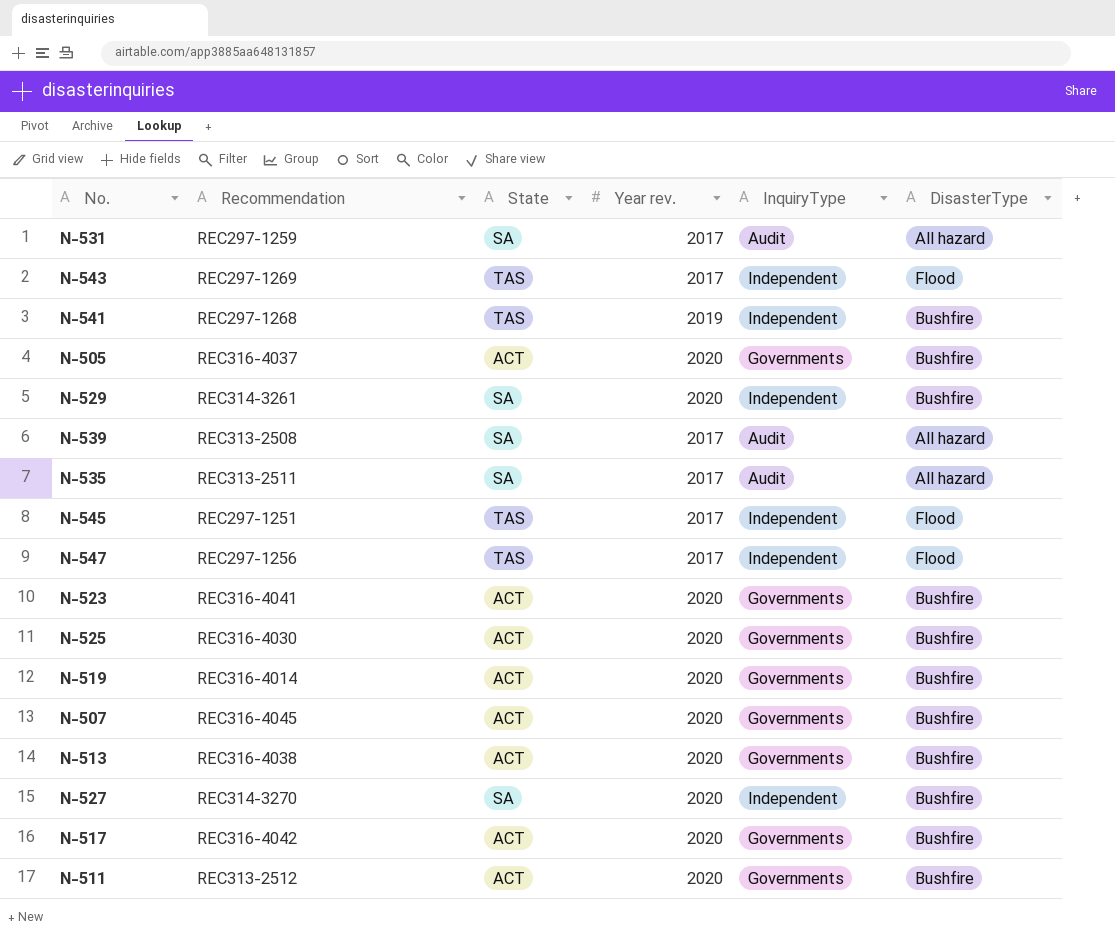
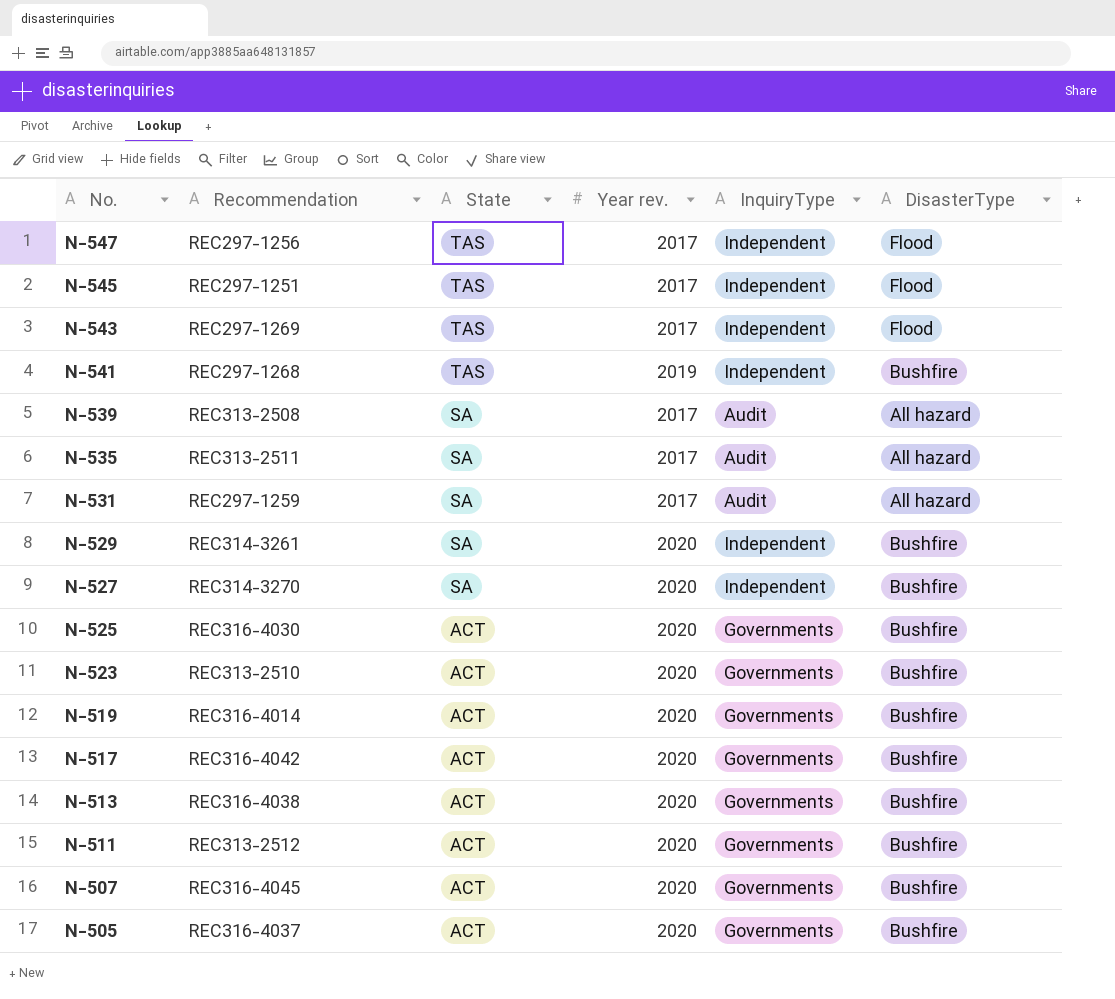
row order: none -> No. descending
N-523 | Recommendation: REC316-4041 -> REC313-2510

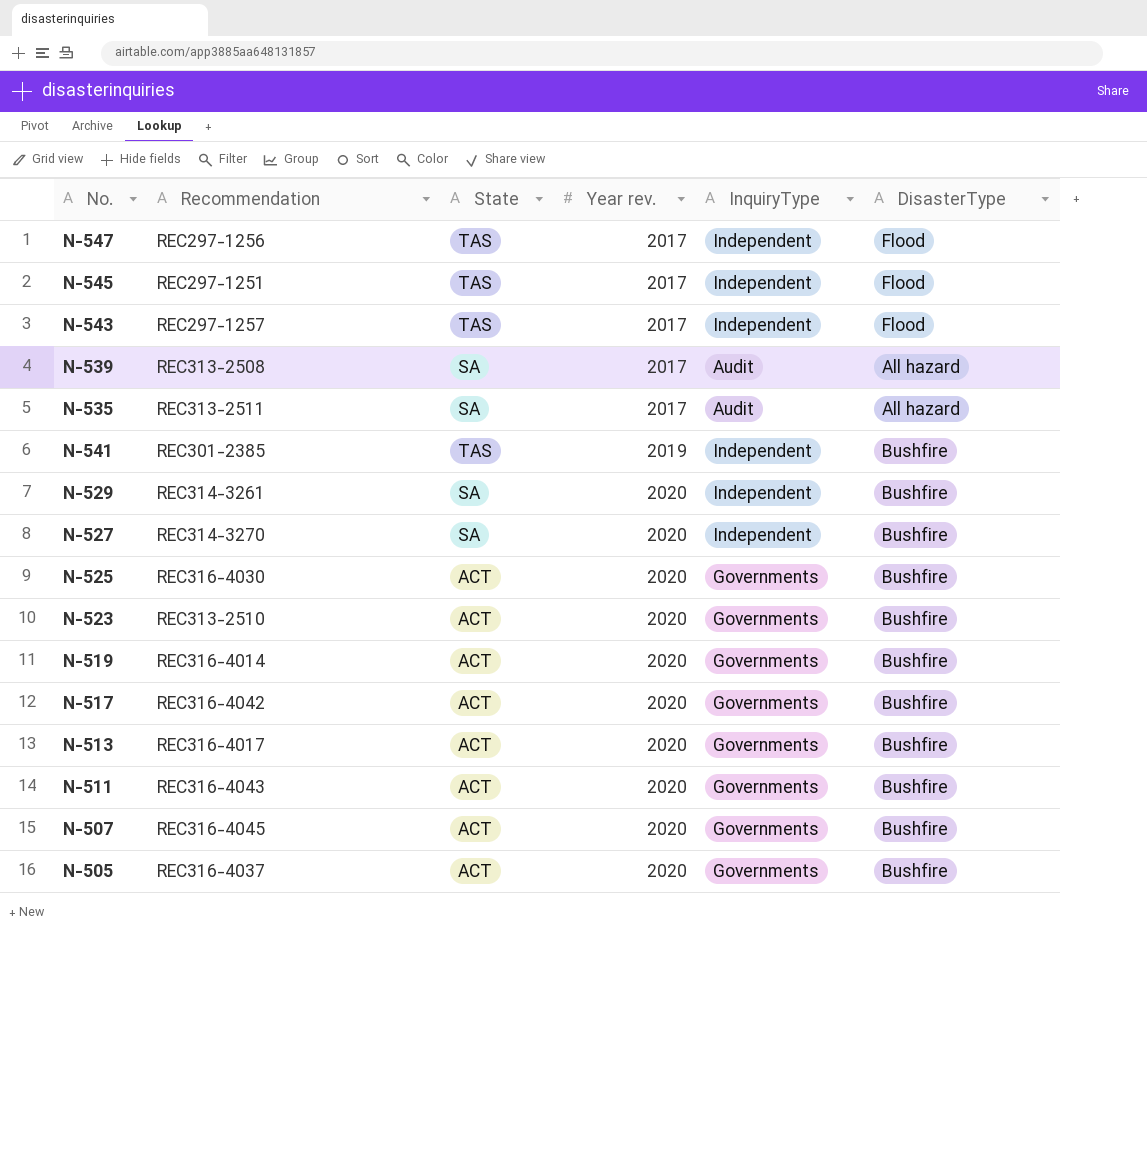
row order: No. descending -> Year rev. ascending
row N-531: REC297-1259 | SA | 2017 | Audit | All hazard -> none
N-543 | Recommendation: REC297-1269 -> REC297-1257
N-541 | Recommendation: REC297-1268 -> REC301-2385
N-513 | Recommendation: REC316-4038 -> REC316-4017
N-511 | Recommendation: REC313-2512 -> REC316-4043

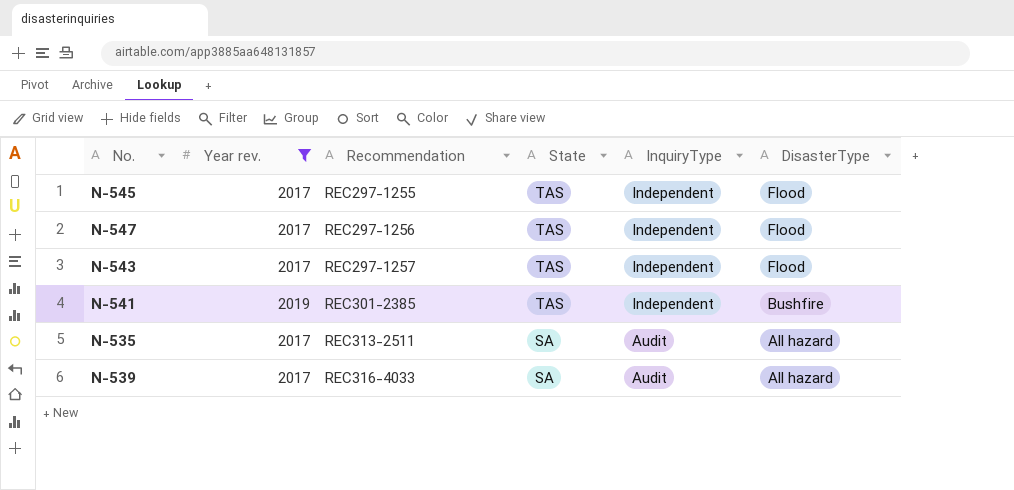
filter: none -> Year rev. != 2020
row order: Year rev. ascending -> Recommendation ascending
column Year rev. | position: 4 -> 2
N-545 | Recommendation: REC297-1251 -> REC297-1255
N-539 | Recommendation: REC313-2508 -> REC316-4033

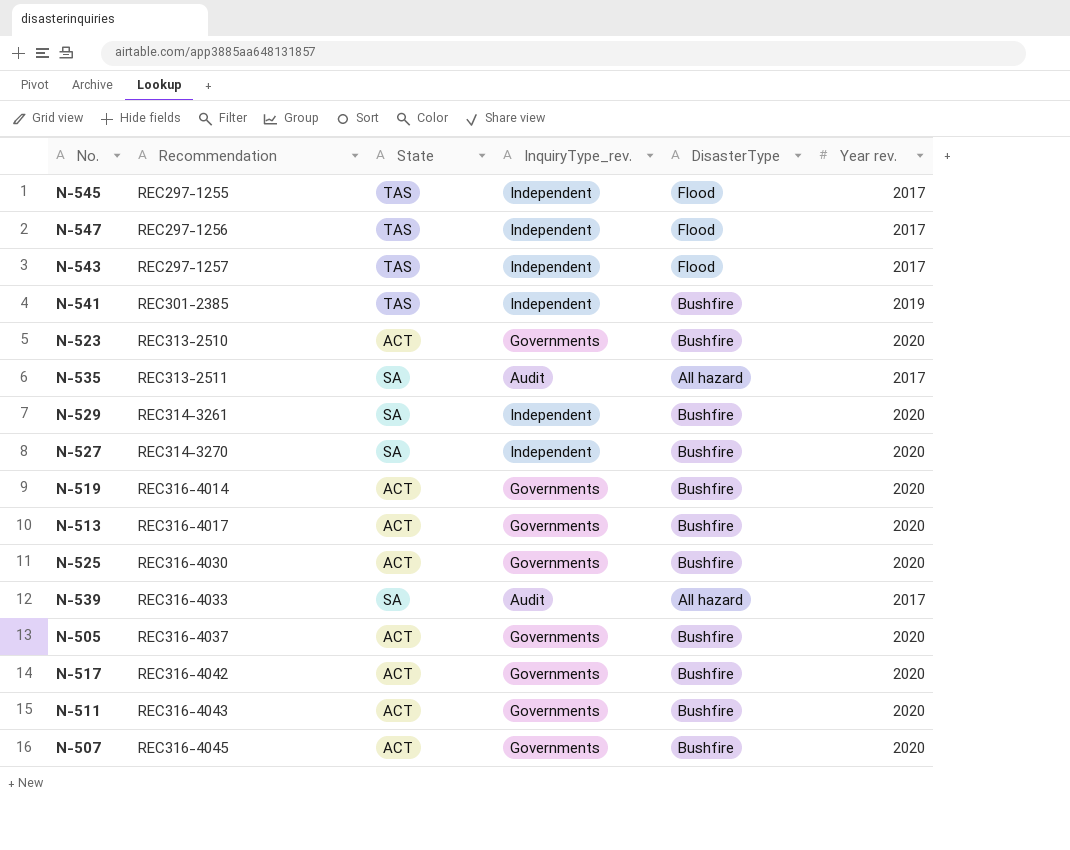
filter: Year rev. != 2020 -> none
column name: InquiryType -> InquiryType_rev.
column Year rev. | position: 2 -> 6

